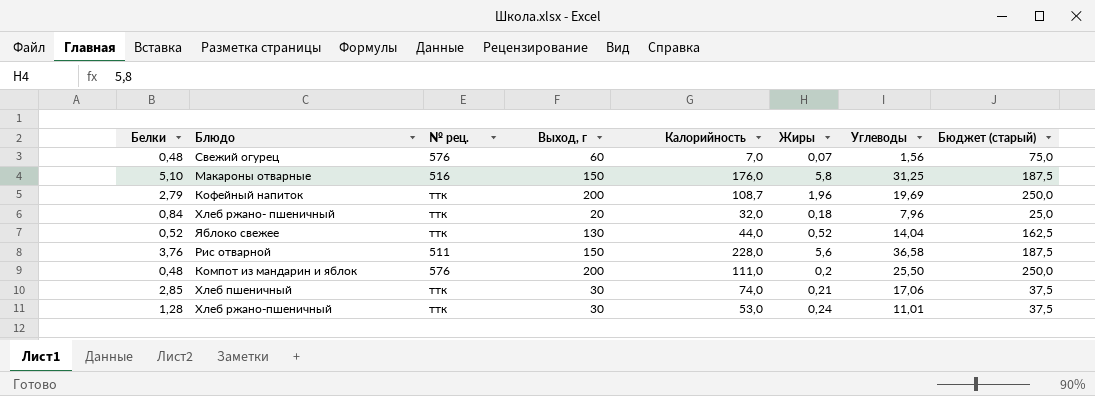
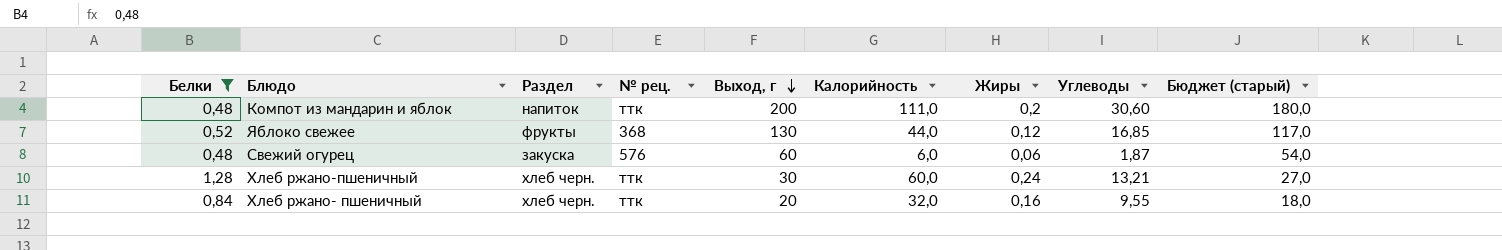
filter: none -> Белки <= 1,28
row order: none -> Выход, г descending
column Раздел | position: none -> 3
column Бюджет (старый) | formula: [Выход, г] * 1,25 -> [Выход, г] * 0,9
Компот из мандарин и яблок | № рец.: 576 -> ттк
Компот из мандарин и яблок | Углеводы: 25,50 -> 30,60
Яблоко свежее | № рец.: ттк -> 368
Яблоко свежее | Жиры: 0,52 -> 0,12
Яблоко свежее | Углеводы: 14,04 -> 16,85
Свежий огурец | Калорийность: 7,0 -> 6,0
Свежий огурец | Жиры: 0,07 -> 0,06
Свежий огурец | Углеводы: 1,56 -> 1,87
Хлеб ржано-пшеничный | Калорийность: 53,0 -> 60,0
Хлеб ржано-пшеничный | Углеводы: 11,01 -> 13,21
Хлеб ржано- пшеничный | Жиры: 0,18 -> 0,16
Хлеб ржано- пшеничный | Углеводы: 7,96 -> 9,55

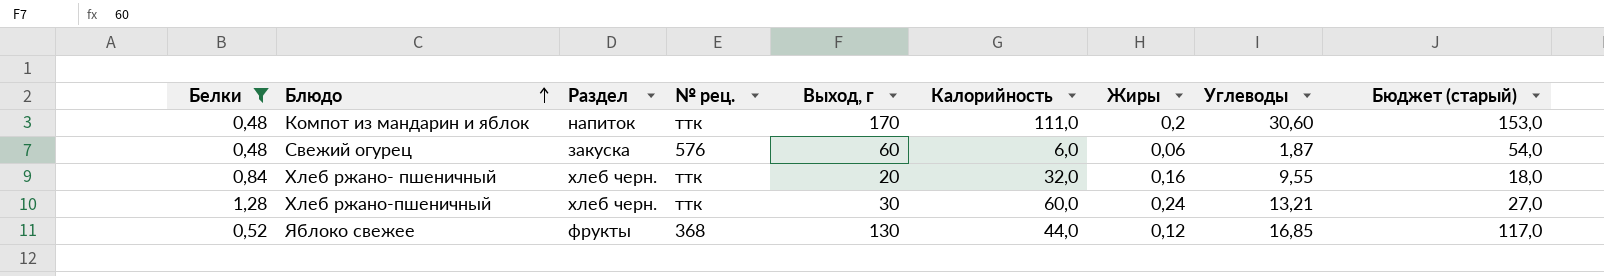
row order: Выход, г descending -> Блюдо ascending
Компот из мандарин и яблок | Выход, г: 200 -> 170
Компот из мандарин и яблок | Бюджет (старый): 180,0 -> 153,0

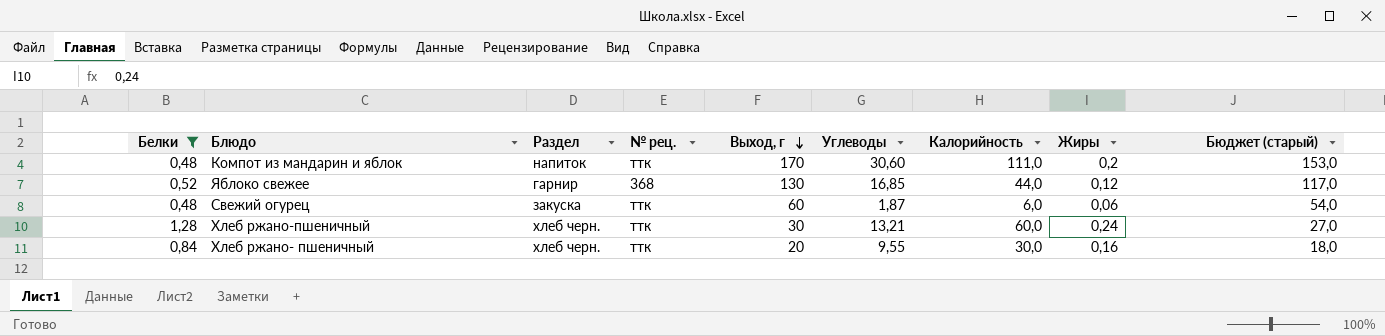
row order: Блюдо ascending -> Выход, г descending
column Углеводы | position: 8 -> 6
Яблоко свежее | Раздел: фрукты -> гарнир
Свежий огурец | № рец.: 576 -> ттк
Хлеб ржано- пшеничный | Калорийность: 32,0 -> 30,0

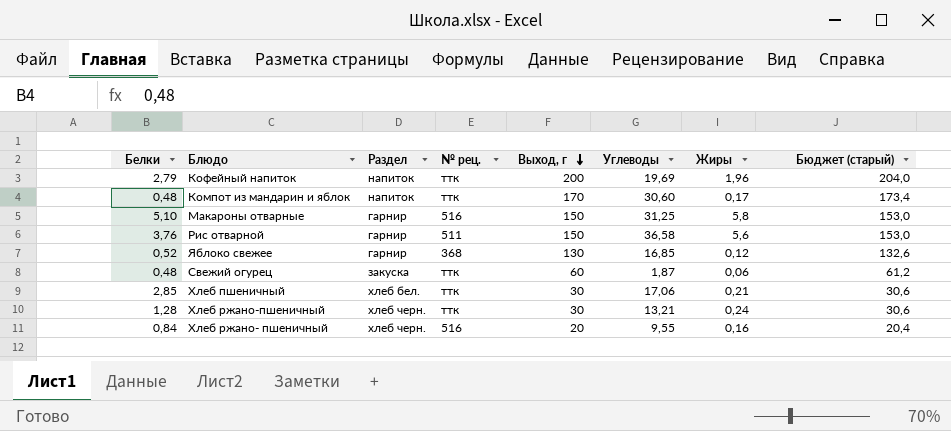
filter: Белки <= 1,28 -> none
column Калорийность | position: 7 -> none
column Бюджет (старый) | formula: [Выход, г] * 0,9 -> [Выход, г] * 1,02
Компот из мандарин и яблок | Жиры: 0,2 -> 0,17
Хлеб ржано- пшеничный | № рец.: ттк -> 516

